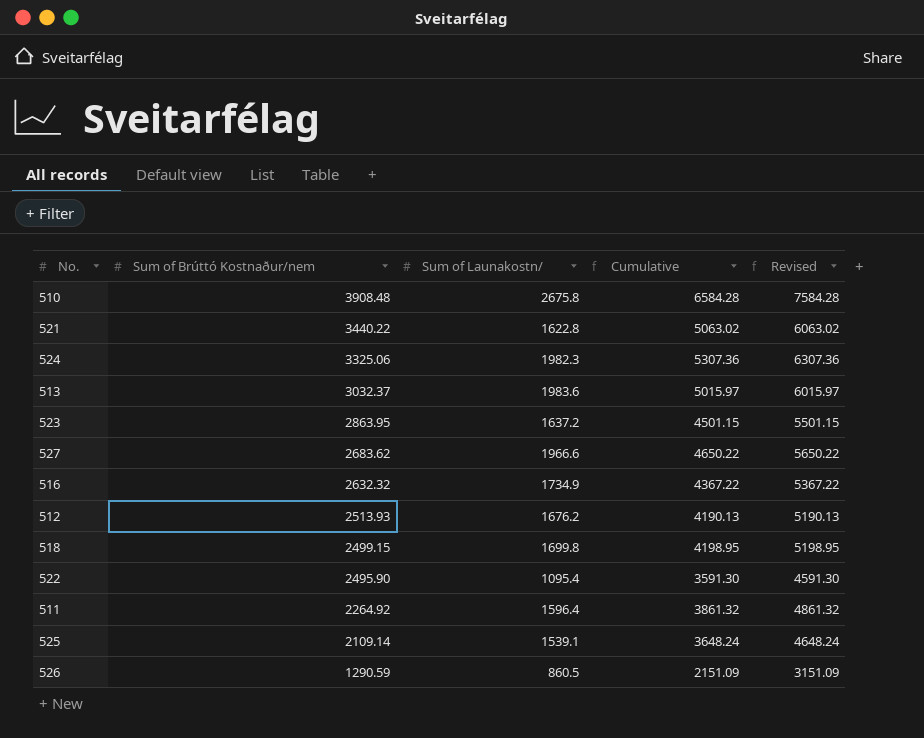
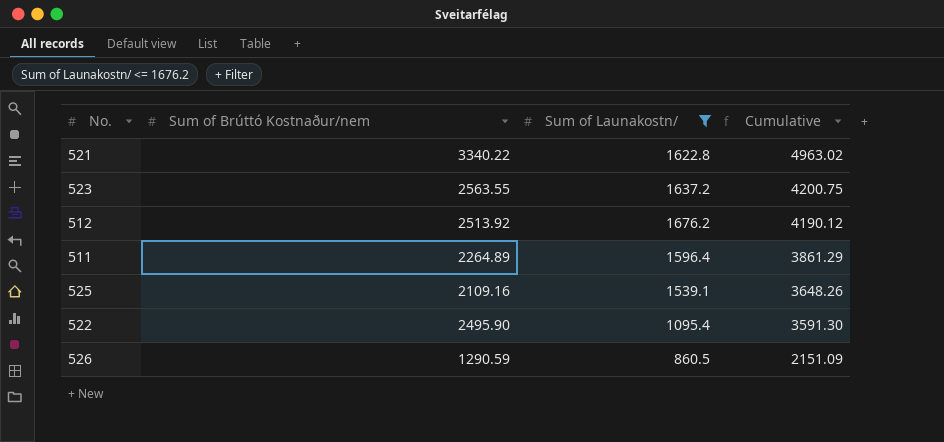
filter: none -> Sum of Launakostn/ <= 1676.2
row order: Sum of Brúttó Kostnaður/nem descending -> Cumulative descending
column Revised | formula: [Cumulative] + 1000 -> none
521 | Sum of Brúttó Kostnaður/nem: 3440.22 -> 3340.22
521 | Cumulative: 5063.02 -> 4963.02
523 | Sum of Brúttó Kostnaður/nem: 2863.95 -> 2563.55
523 | Cumulative: 4501.15 -> 4200.75
512 | Sum of Brúttó Kostnaður/nem: 2513.93 -> 2513.92
512 | Cumulative: 4190.13 -> 4190.12
511 | Sum of Brúttó Kostnaður/nem: 2264.92 -> 2264.89
511 | Cumulative: 3861.32 -> 3861.29
525 | Sum of Brúttó Kostnaður/nem: 2109.14 -> 2109.16
525 | Cumulative: 3648.24 -> 3648.26

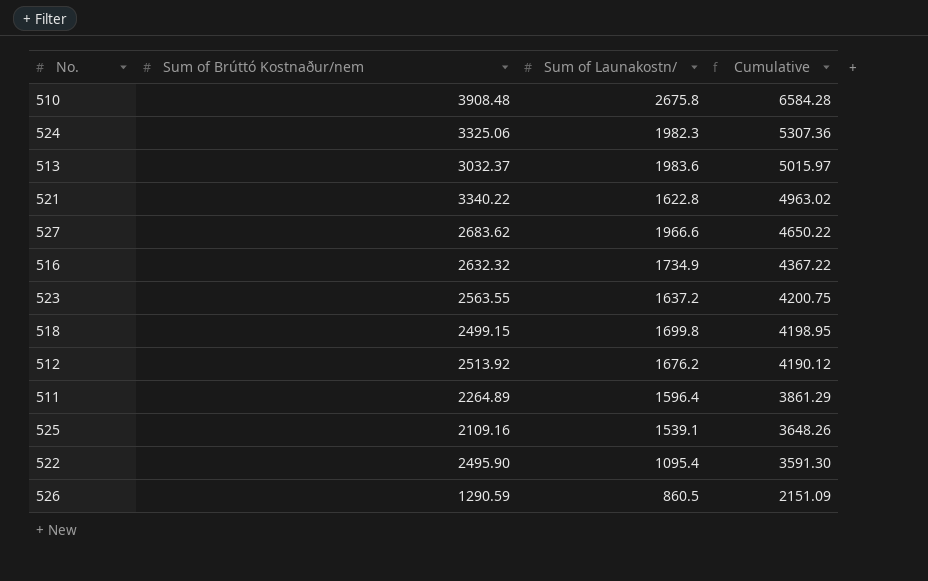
filter: Sum of Launakostn/ <= 1676.2 -> none

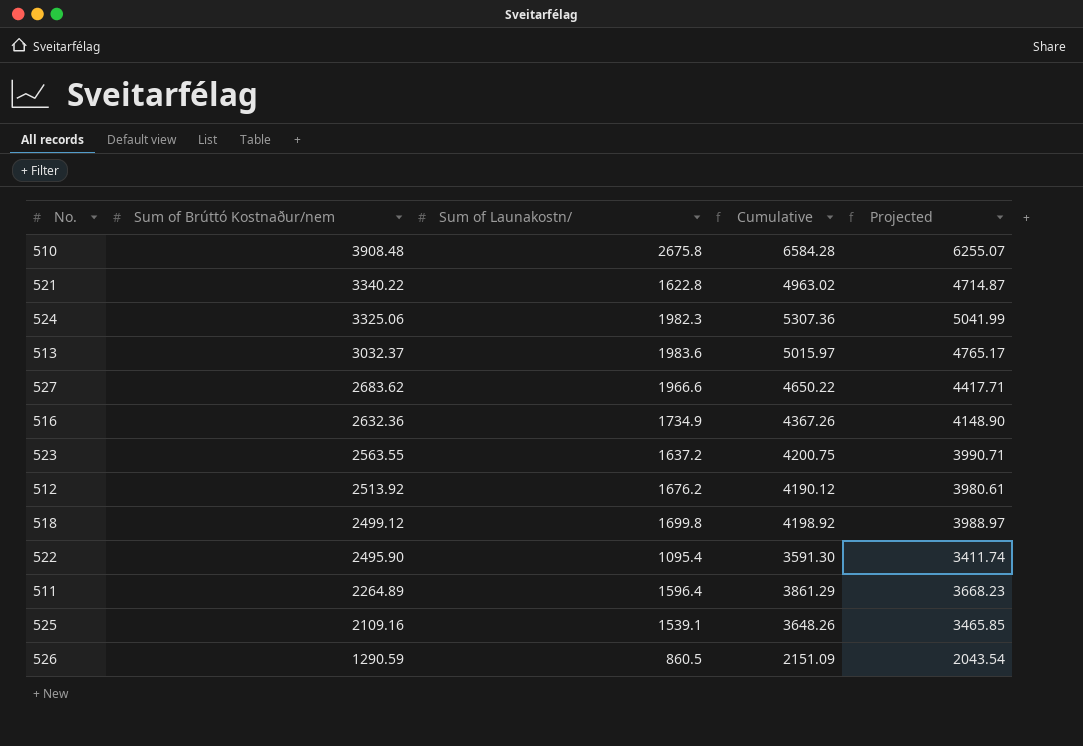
row order: Cumulative descending -> Sum of Brúttó Kostnaður/nem descending
column Projected | formula: none -> [Cumulative] * 0.95
516 | Sum of Brúttó Kostnaður/nem: 2632.32 -> 2632.36
516 | Cumulative: 4367.22 -> 4367.26
518 | Sum of Brúttó Kostnaður/nem: 2499.15 -> 2499.12
518 | Cumulative: 4198.95 -> 4198.92

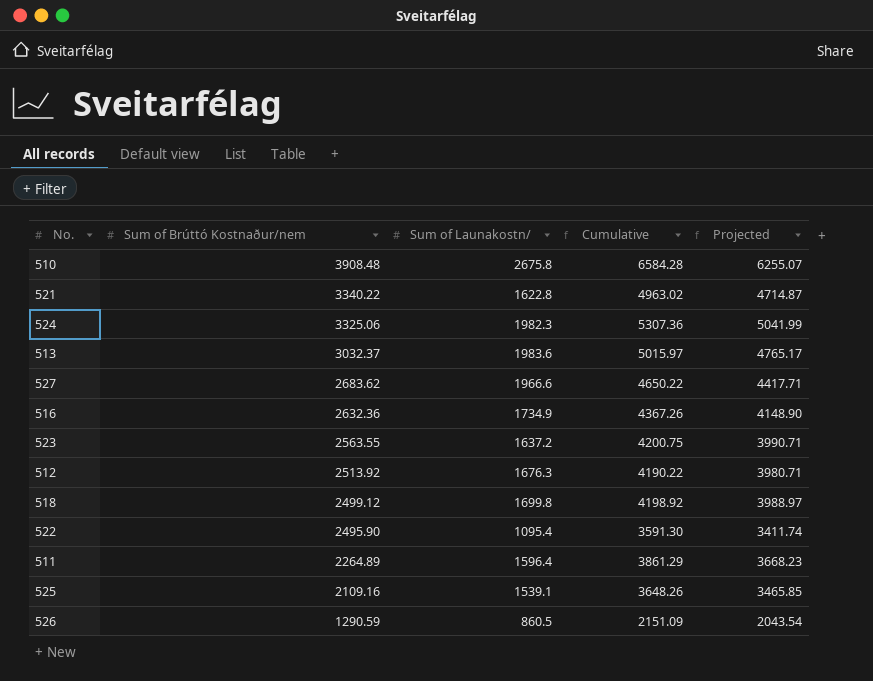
512 | Sum of Launakostn/: 1676.2 -> 1676.3
512 | Cumulative: 4190.12 -> 4190.22
512 | Projected: 3980.61 -> 3980.71

